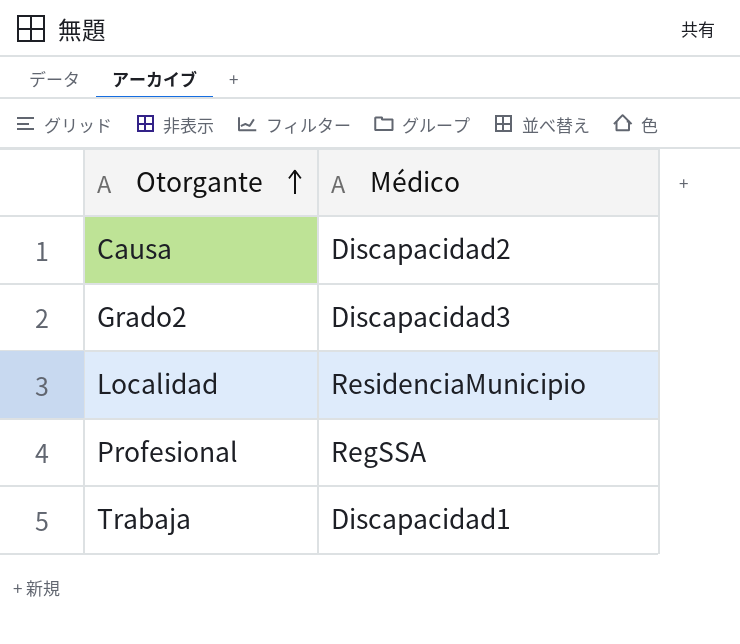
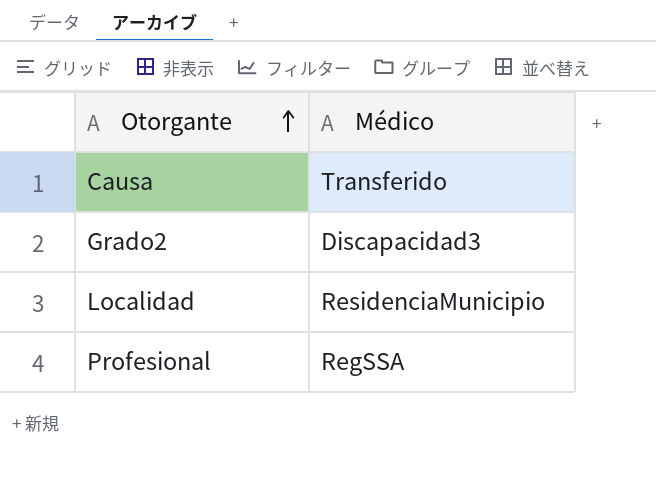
row Trabaja: Discapacidad1 -> none
Causa | Médico: Discapacidad2 -> Transferido

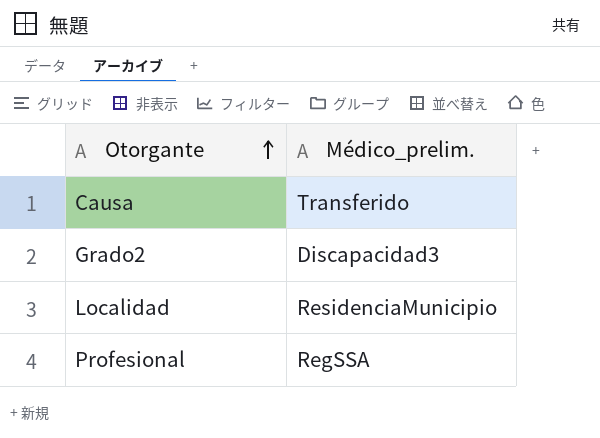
column name: Médico -> Médico_prelim.

